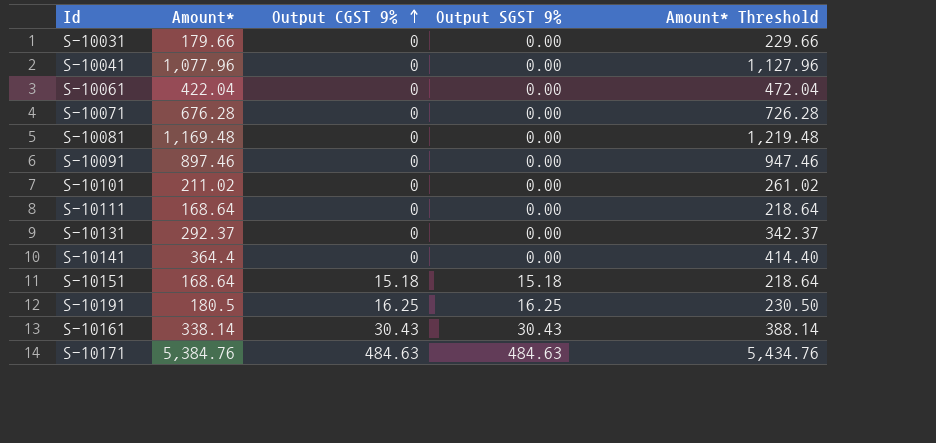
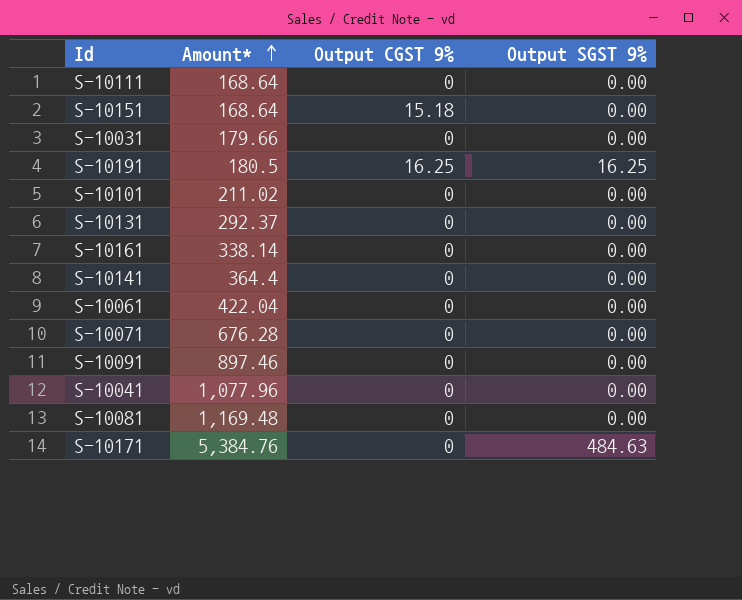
row order: Output CGST 9% ascending -> Amount* ascending
column Amount* Threshold | formula: [Amount*] + 50 -> none
S-10151 | Output SGST 9%: 15.18 -> 0.00
S-10161 | Output CGST 9%: 30.43 -> 0
S-10161 | Output SGST 9%: 30.43 -> 0.00
S-10171 | Output CGST 9%: 484.63 -> 0

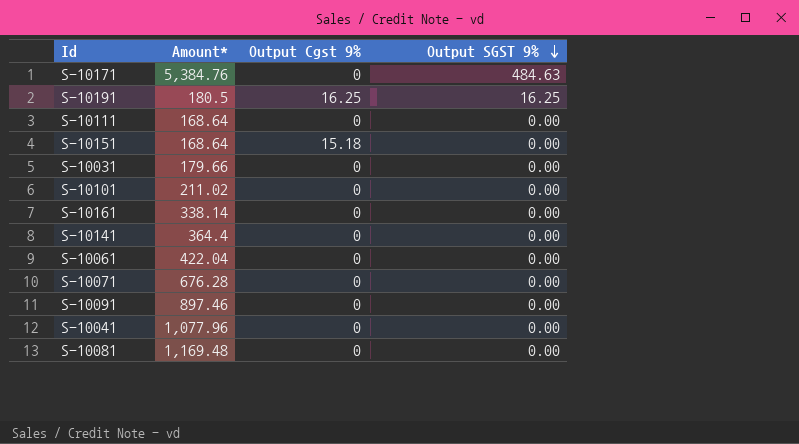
row order: Amount* ascending -> Output SGST 9% descending
column name: Output CGST 9% -> Output Cgst 9%
row S-10131: 292.37 | 0 | 0.00 -> none

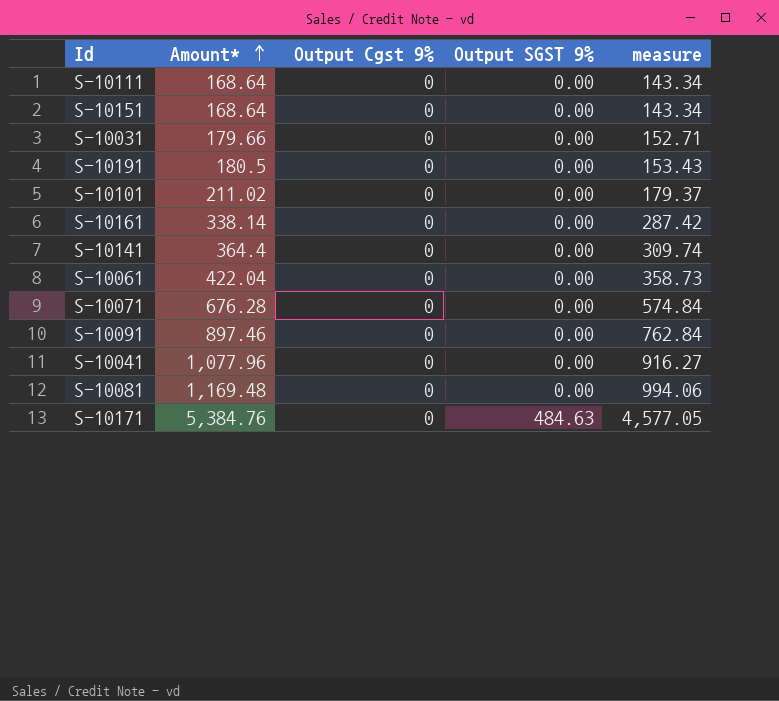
row order: Output SGST 9% descending -> Amount* ascending
column measure | formula: none -> [Amount*] * 0.85
S-10151 | Output Cgst 9%: 15.18 -> 0
S-10191 | Output Cgst 9%: 16.25 -> 0
S-10191 | Output SGST 9%: 16.25 -> 0.00

